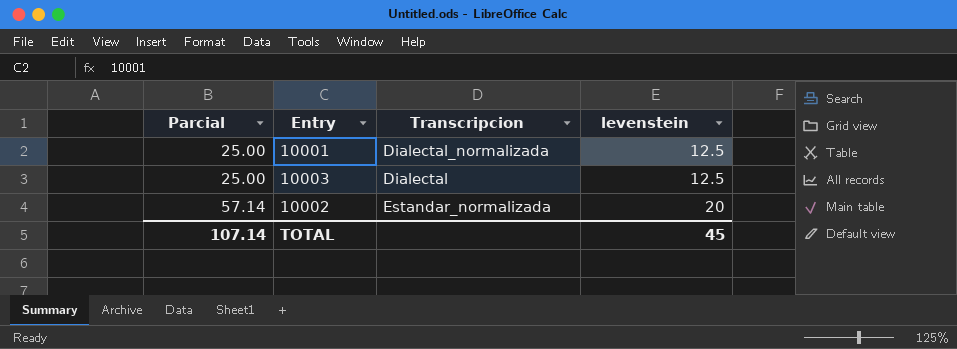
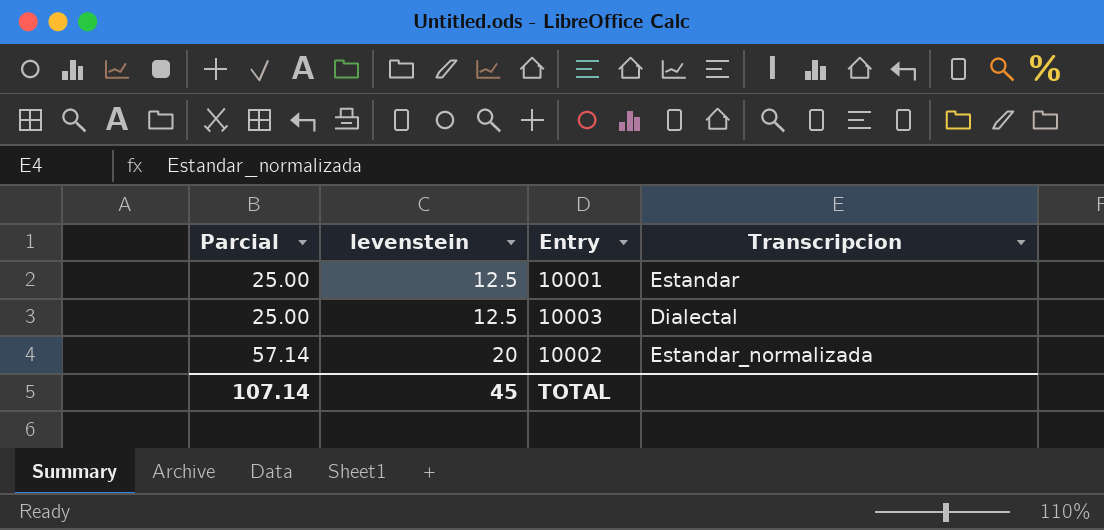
column levenstein | position: 4 -> 2
10001 | Transcripcion: Dialectal_normalizada -> Estandar

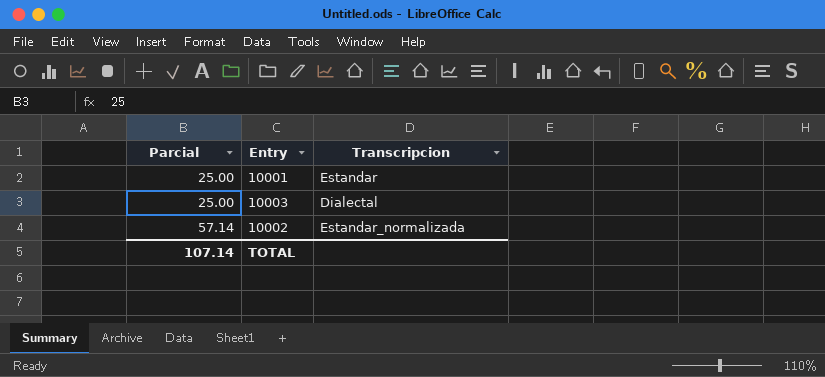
column levenstein | position: 2 -> none

